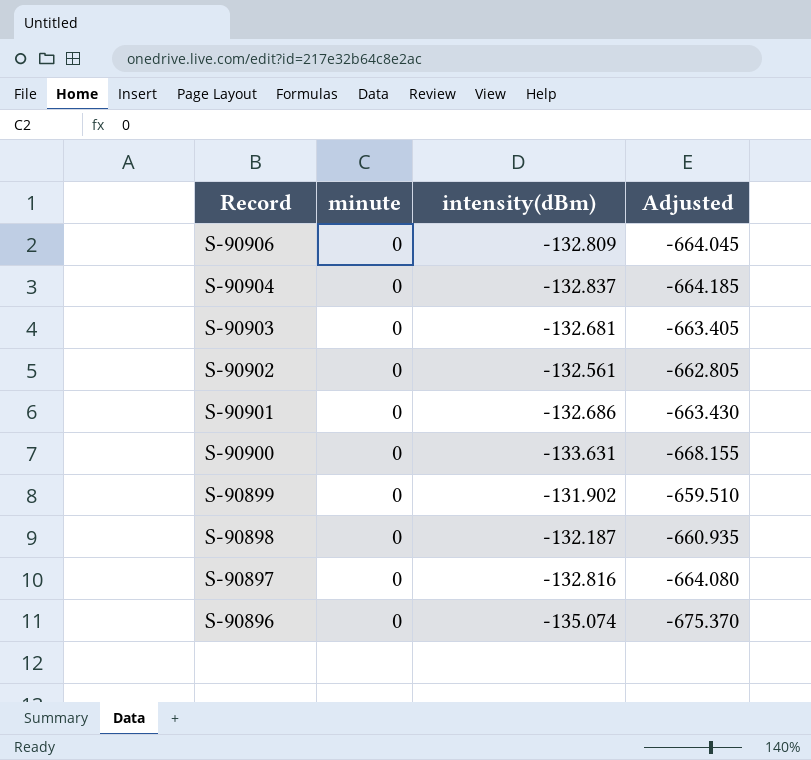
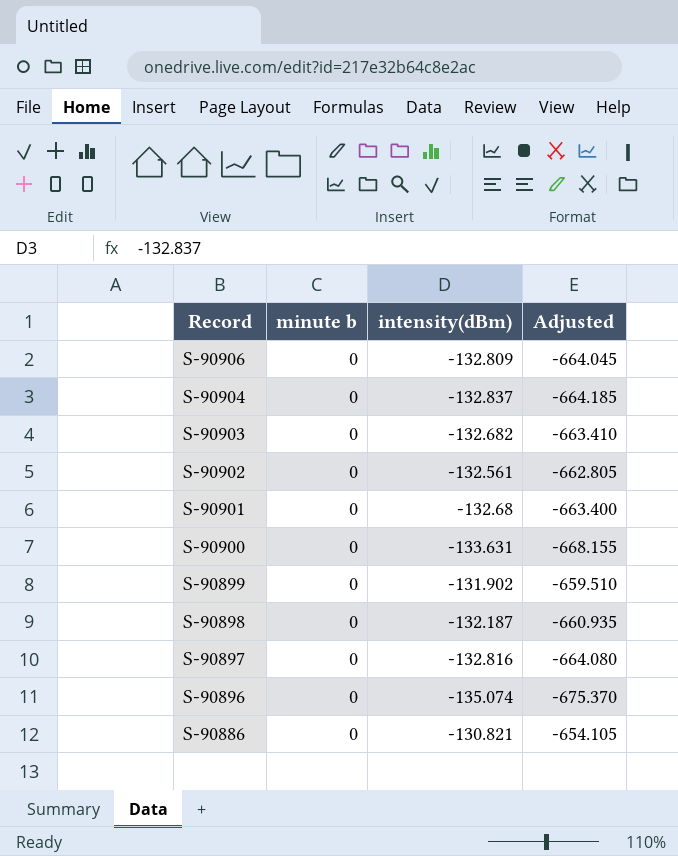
column name: minute -> minute b
S-90903 | intensity(dBm): -132.681 -> -132.682
S-90903 | Adjusted: -663.405 -> -663.410
S-90901 | intensity(dBm): -132.686 -> -132.68
S-90901 | Adjusted: -663.430 -> -663.400
row S-90886: none -> 0 | -130.821 | -654.105

